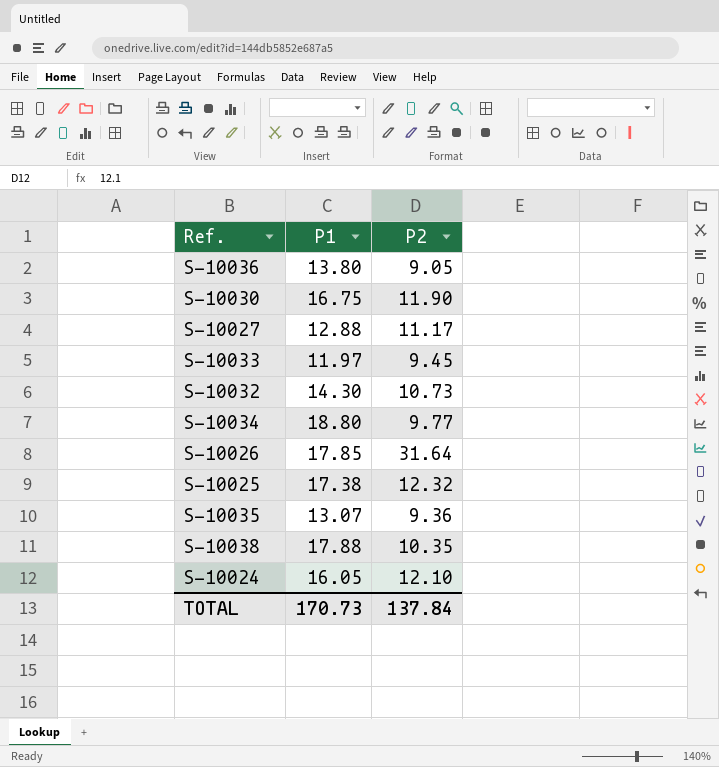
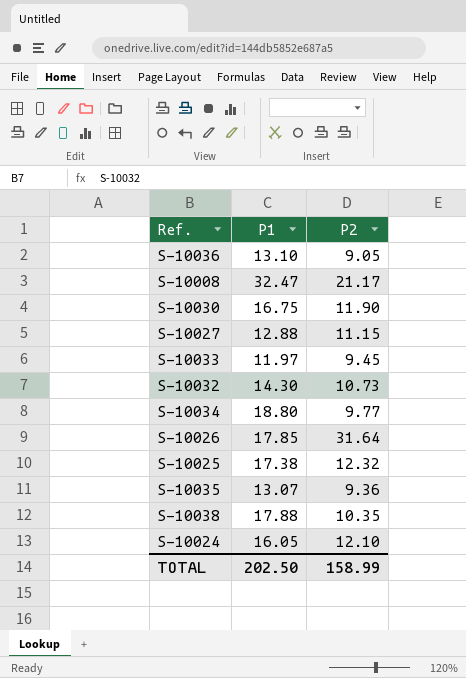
S-10036 | P1: 13.80 -> 13.10
row S-10008: none -> 32.47 | 21.17
S-10027 | P2: 11.17 -> 11.15
TOTAL | P1: 170.73 -> 202.50
TOTAL | P2: 137.84 -> 158.99

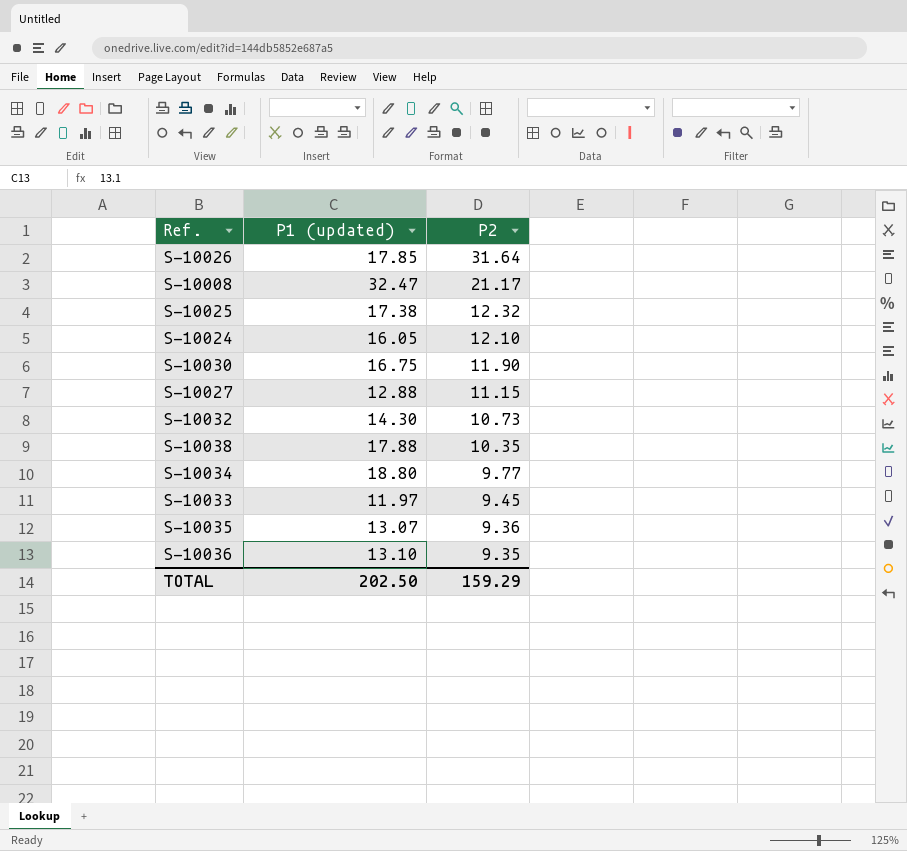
row order: none -> P2 descending
column name: P1 -> P1 (updated)
S-10036 | P2: 9.05 -> 9.35
TOTAL | P2: 158.99 -> 159.29

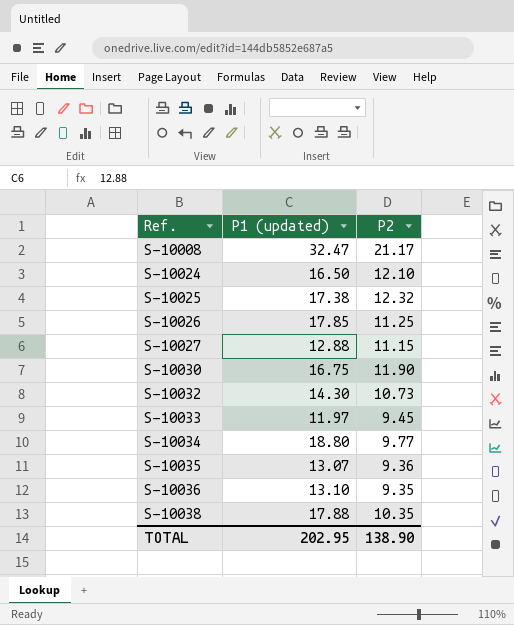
row order: P2 descending -> Ref. ascending
S-10024 | P1 (updated): 16.05 -> 16.50
S-10026 | P2: 31.64 -> 11.25
TOTAL | P1 (updated): 202.50 -> 202.95
TOTAL | P2: 159.29 -> 138.90

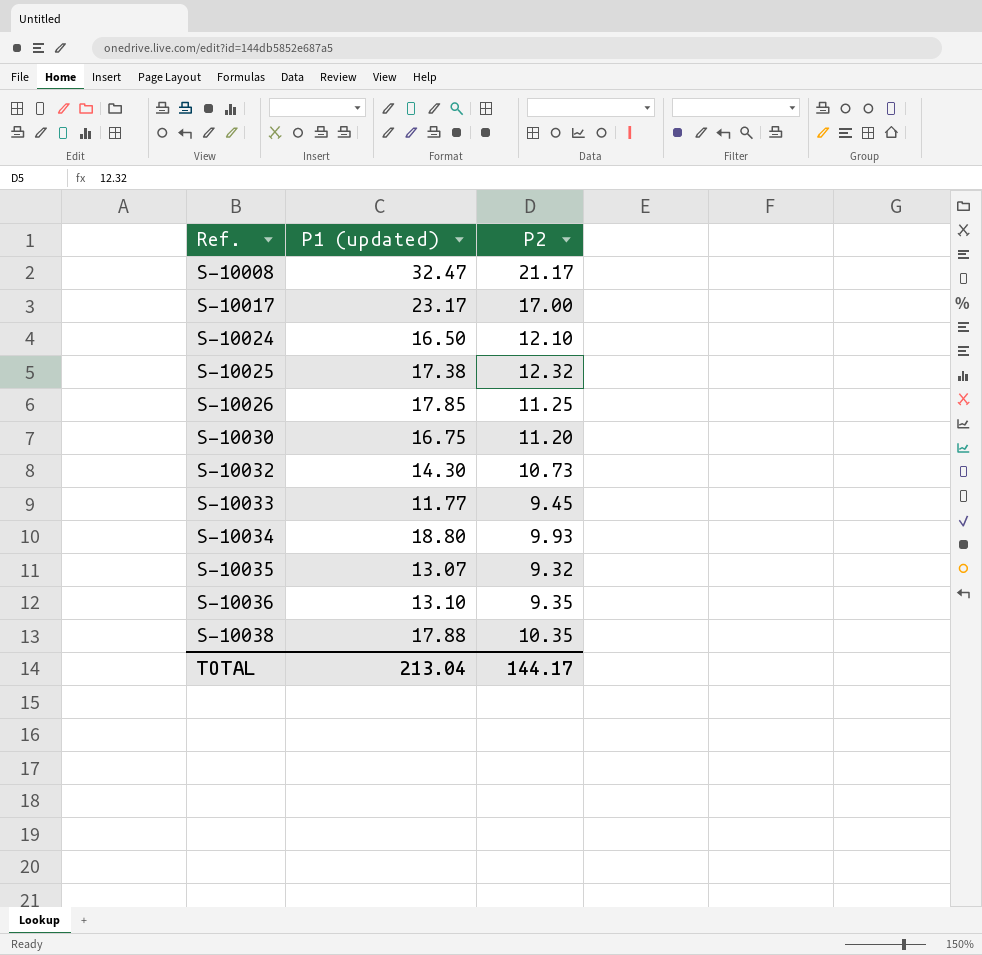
row S-10027: 12.88 | 11.15 -> none
row S-10017: none -> 23.17 | 17.00
S-10030 | P2: 11.90 -> 11.20
S-10033 | P1 (updated): 11.97 -> 11.77
S-10034 | P2: 9.77 -> 9.93
S-10035 | P2: 9.36 -> 9.32
TOTAL | P1 (updated): 202.95 -> 213.04
TOTAL | P2: 138.90 -> 144.17

